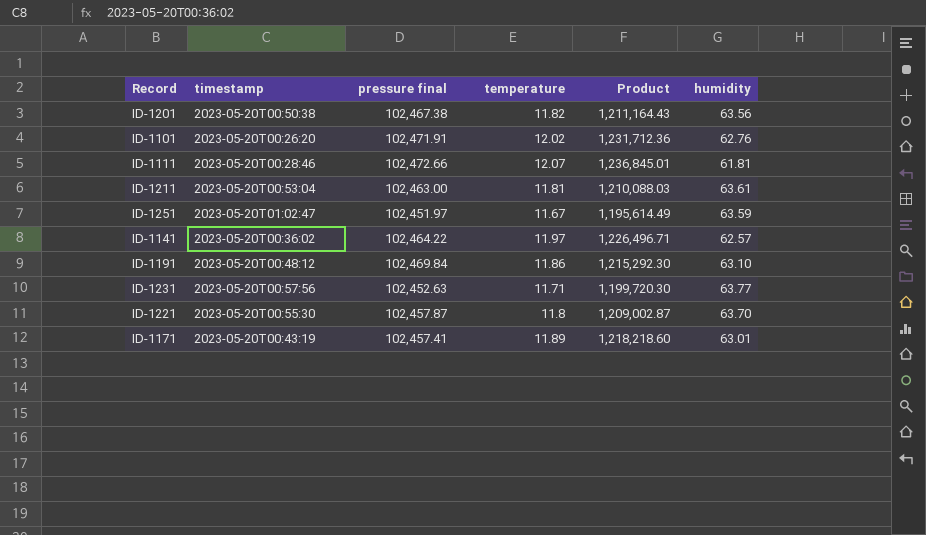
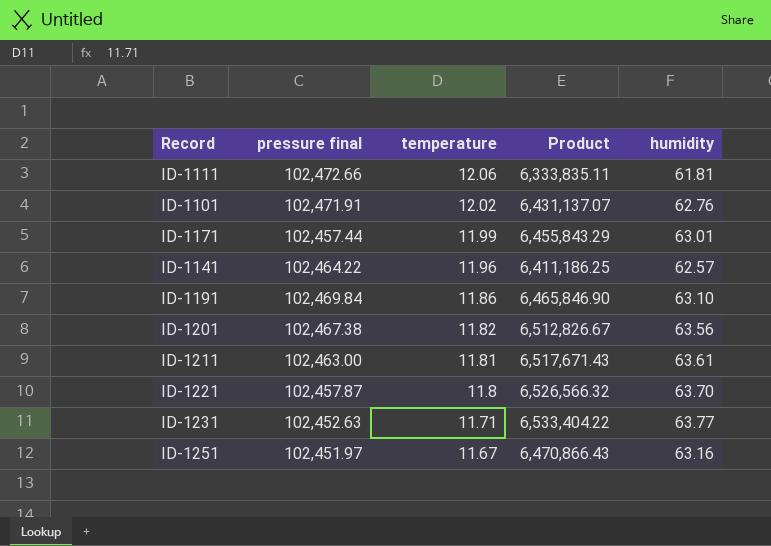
row order: none -> temperature descending
column timestamp | position: 2 -> none
column Product | formula: [pressure final] * [temperature] -> [pressure final] * [humidity]
ID-1111 | temperature: 12.07 -> 12.06
ID-1171 | pressure final: 102,457.41 -> 102,457.44
ID-1171 | temperature: 11.89 -> 11.99
ID-1141 | temperature: 11.97 -> 11.96
ID-1251 | humidity: 63.59 -> 63.16

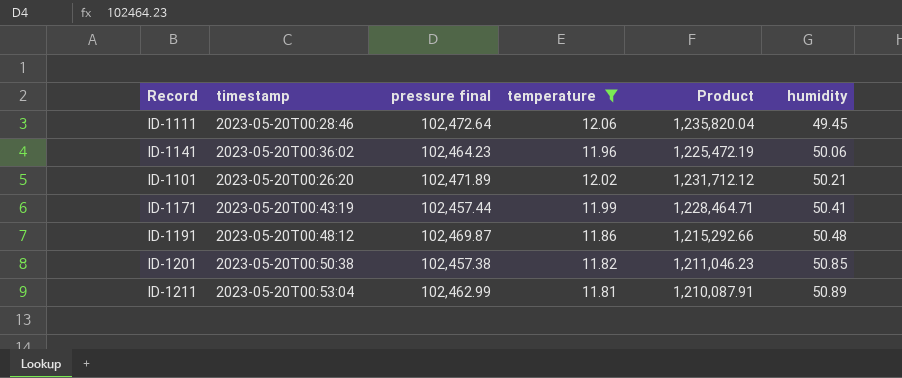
filter: none -> temperature >= 11.81
row order: temperature descending -> humidity ascending
column timestamp | position: none -> 2
column Product | formula: [pressure final] * [humidity] -> [pressure final] * [temperature]
ID-1111 | pressure final: 102,472.66 -> 102,472.64
ID-1111 | humidity: 61.81 -> 49.45
ID-1141 | pressure final: 102,464.22 -> 102,464.23
ID-1141 | humidity: 62.57 -> 50.06
ID-1101 | pressure final: 102,471.91 -> 102,471.89
ID-1101 | humidity: 62.76 -> 50.21
ID-1171 | humidity: 63.01 -> 50.41
ID-1191 | pressure final: 102,469.84 -> 102,469.87
ID-1191 | humidity: 63.10 -> 50.48
ID-1201 | pressure final: 102,467.38 -> 102,457.38
ID-1201 | humidity: 63.56 -> 50.85
ID-1211 | pressure final: 102,463.00 -> 102,462.99
ID-1211 | humidity: 63.61 -> 50.89

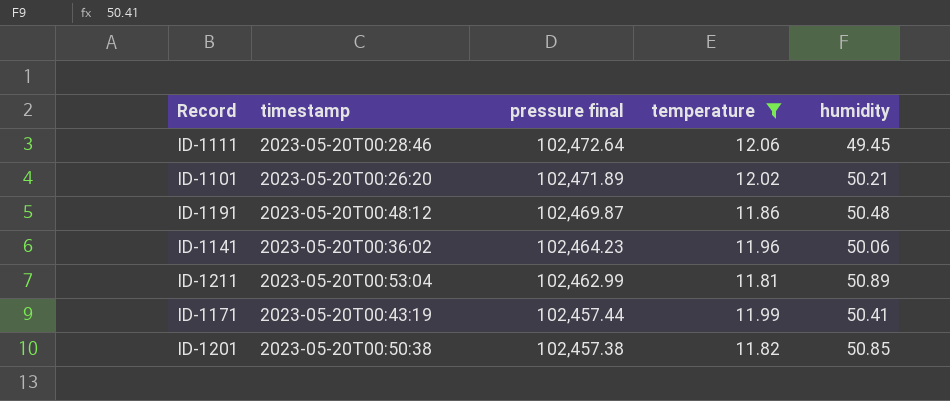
row order: humidity ascending -> pressure final descending
column Product | formula: [pressure final] * [temperature] -> none

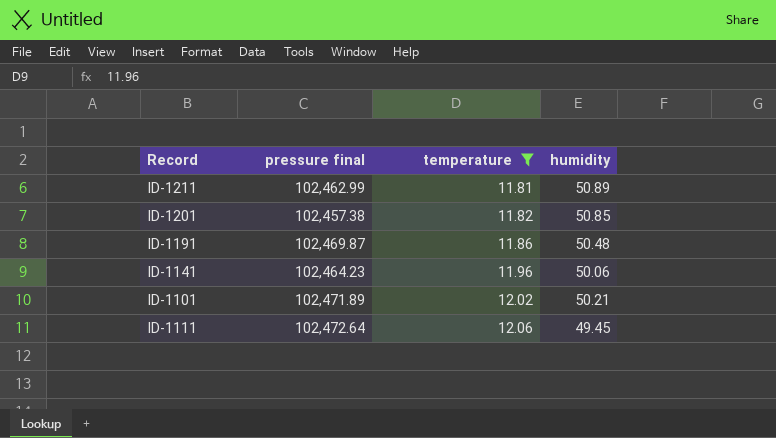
row order: pressure final descending -> temperature ascending
column timestamp | position: 2 -> none
row ID-1171: 2023-05-20T00:43:19 | 102,457.44 | 11.99 | 50.41 -> none

